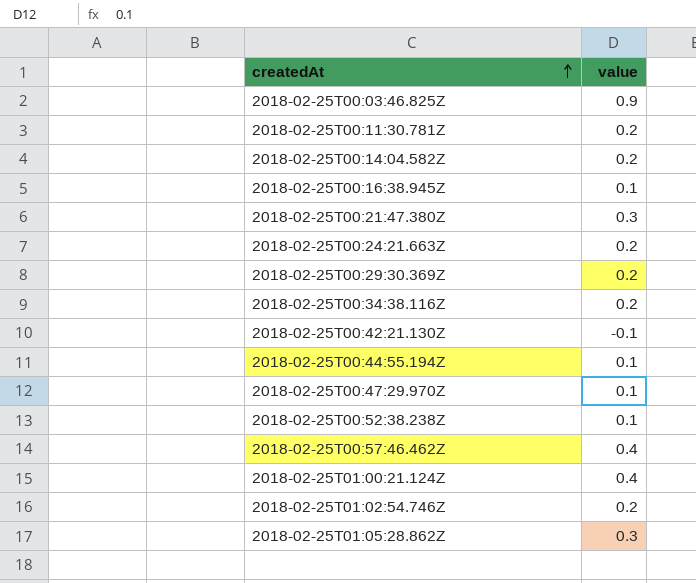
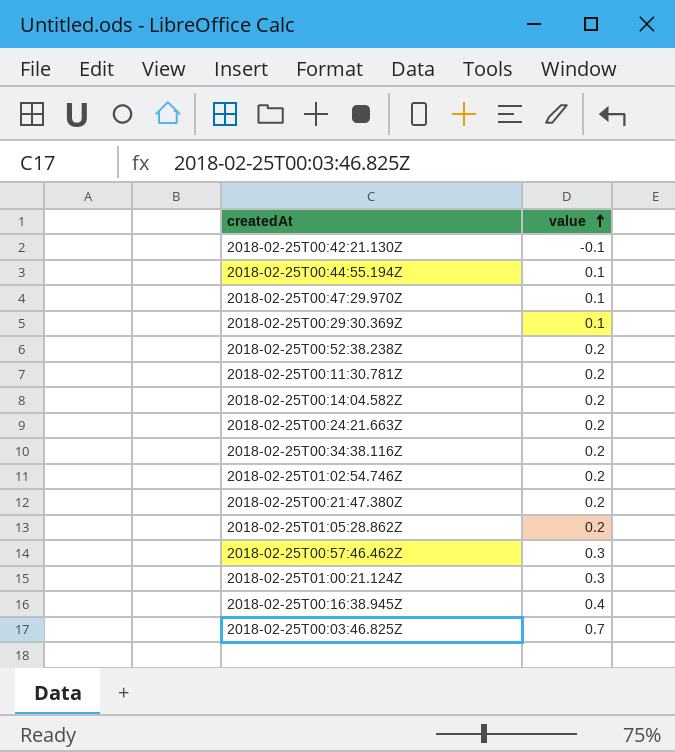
row order: createdAt ascending -> value ascending
2018-02-25T00:29:30.369Z | value: 0.2 -> 0.1
2018-02-25T00:52:38.238Z | value: 0.1 -> 0.2
2018-02-25T00:21:47.380Z | value: 0.3 -> 0.2
2018-02-25T01:05:28.862Z | value: 0.3 -> 0.2
2018-02-25T00:57:46.462Z | value: 0.4 -> 0.3
2018-02-25T01:00:21.124Z | value: 0.4 -> 0.3
2018-02-25T00:16:38.945Z | value: 0.1 -> 0.4
2018-02-25T00:03:46.825Z | value: 0.9 -> 0.7

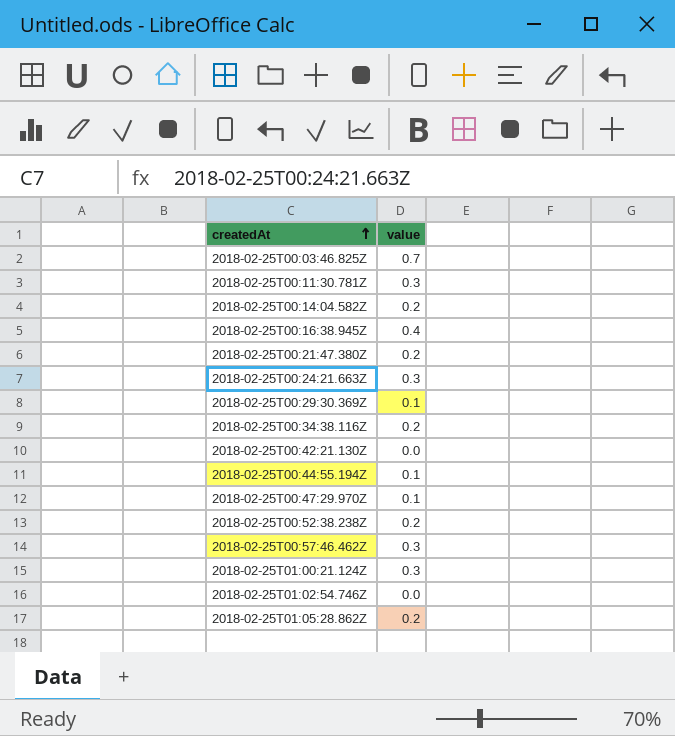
row order: value ascending -> createdAt ascending
2018-02-25T00:11:30.781Z | value: 0.2 -> 0.3
2018-02-25T00:24:21.663Z | value: 0.2 -> 0.3
2018-02-25T00:42:21.130Z | value: -0.1 -> 0.0
2018-02-25T01:02:54.746Z | value: 0.2 -> 0.0

